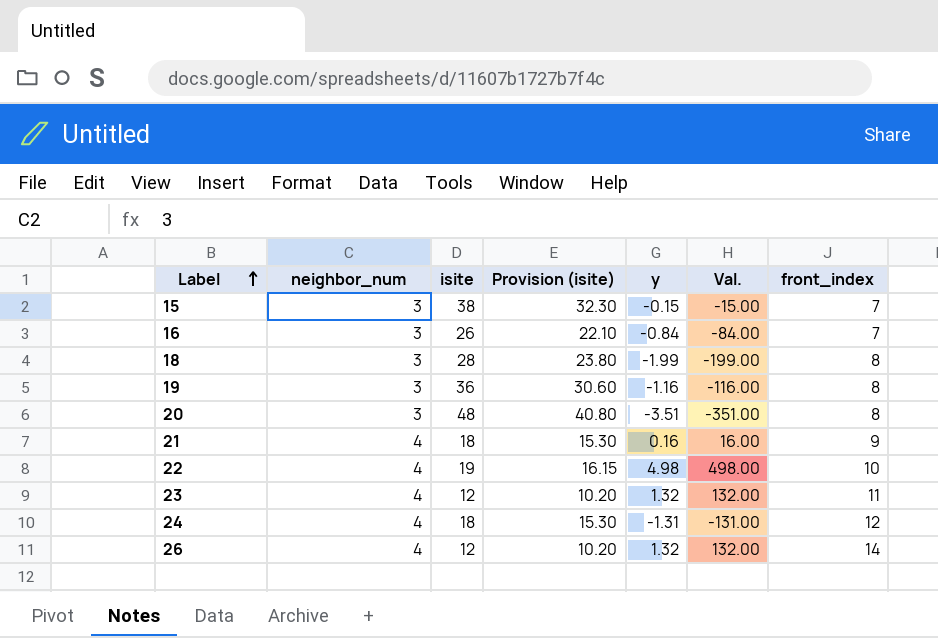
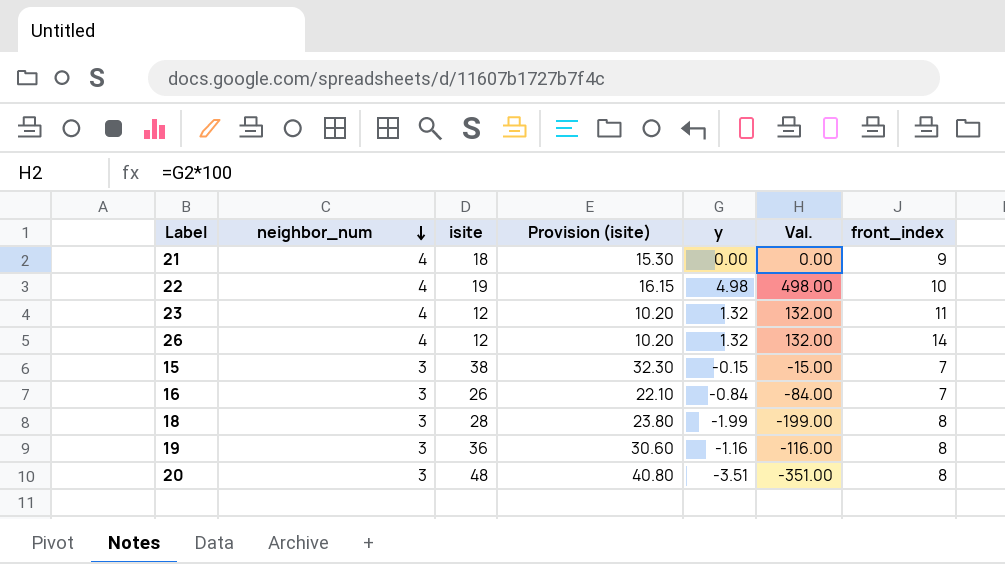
row order: Label ascending -> neighbor_num descending
row 24: 4 | 18 | 15.30 | -1.31 | -131.00 | 12 -> none
21 | y: 0.16 -> 0.00
21 | Val.: 16.00 -> 0.00

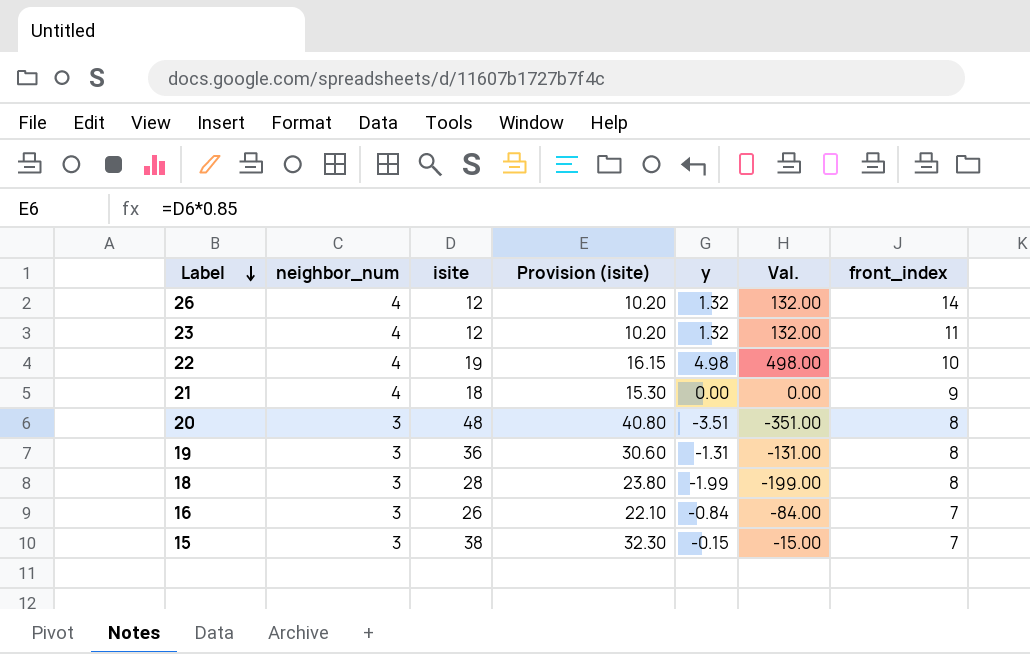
row order: neighbor_num descending -> Label descending
19 | y: -1.16 -> -1.31
19 | Val.: -116.00 -> -131.00

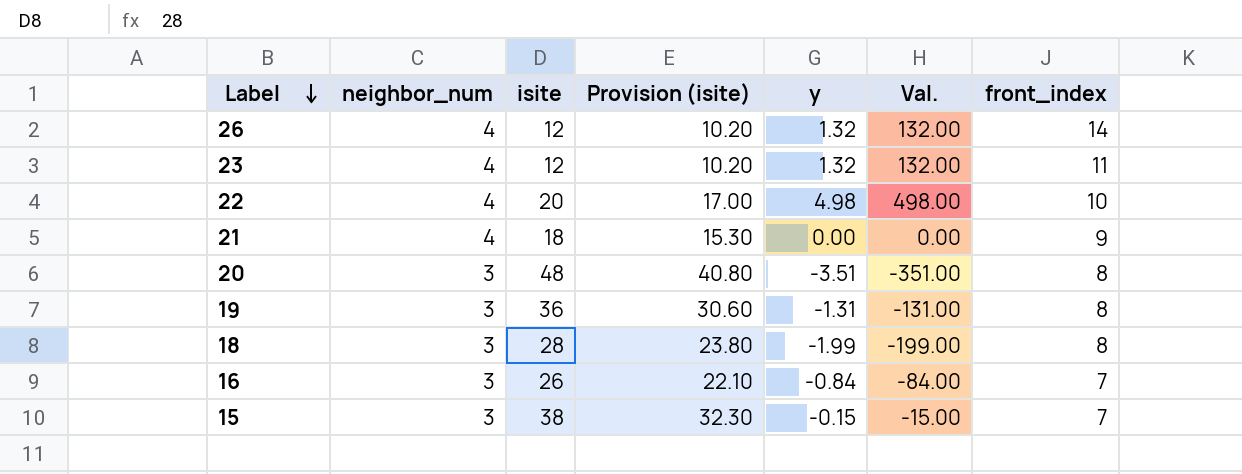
22 | isite: 19 -> 20
22 | Provision (isite): 16.15 -> 17.00

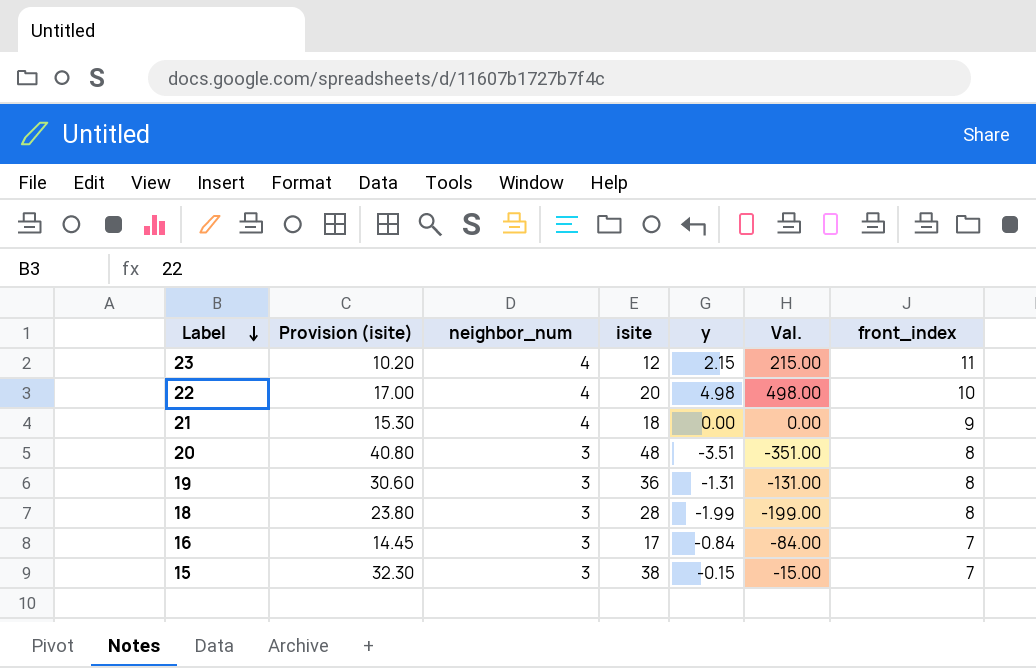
column Provision (isite) | position: 4 -> 2
row 26: 4 | 12 | 10.20 | 1.32 | 132.00 | 14 -> none
23 | y: 1.32 -> 2.15
23 | Val.: 132.00 -> 215.00
16 | Provision (isite): 22.10 -> 14.45
16 | isite: 26 -> 17

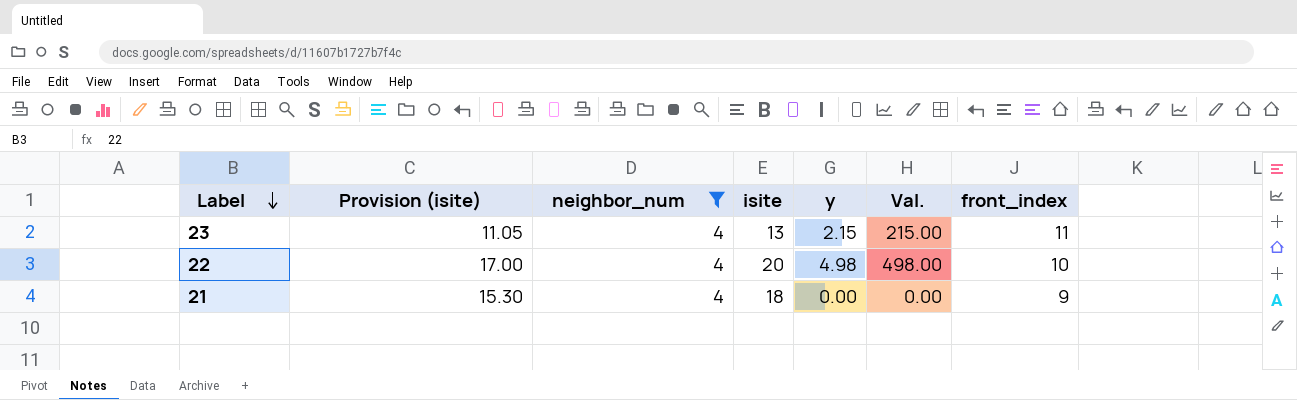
filter: none -> neighbor_num = 4
23 | Provision (isite): 10.20 -> 11.05
23 | isite: 12 -> 13

